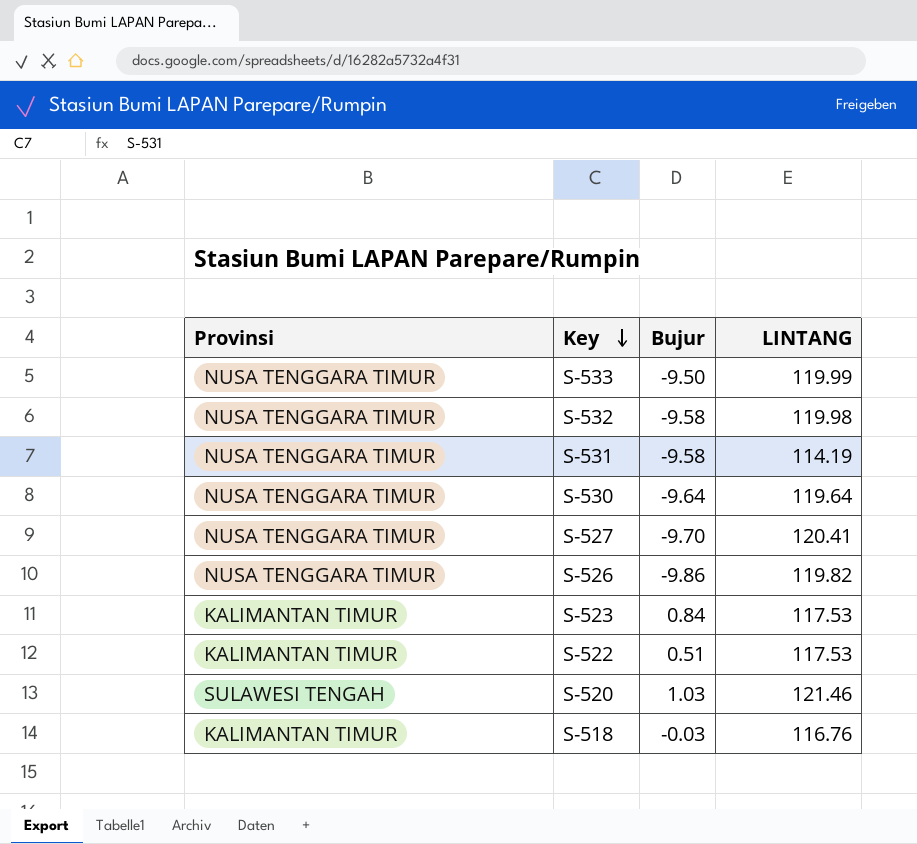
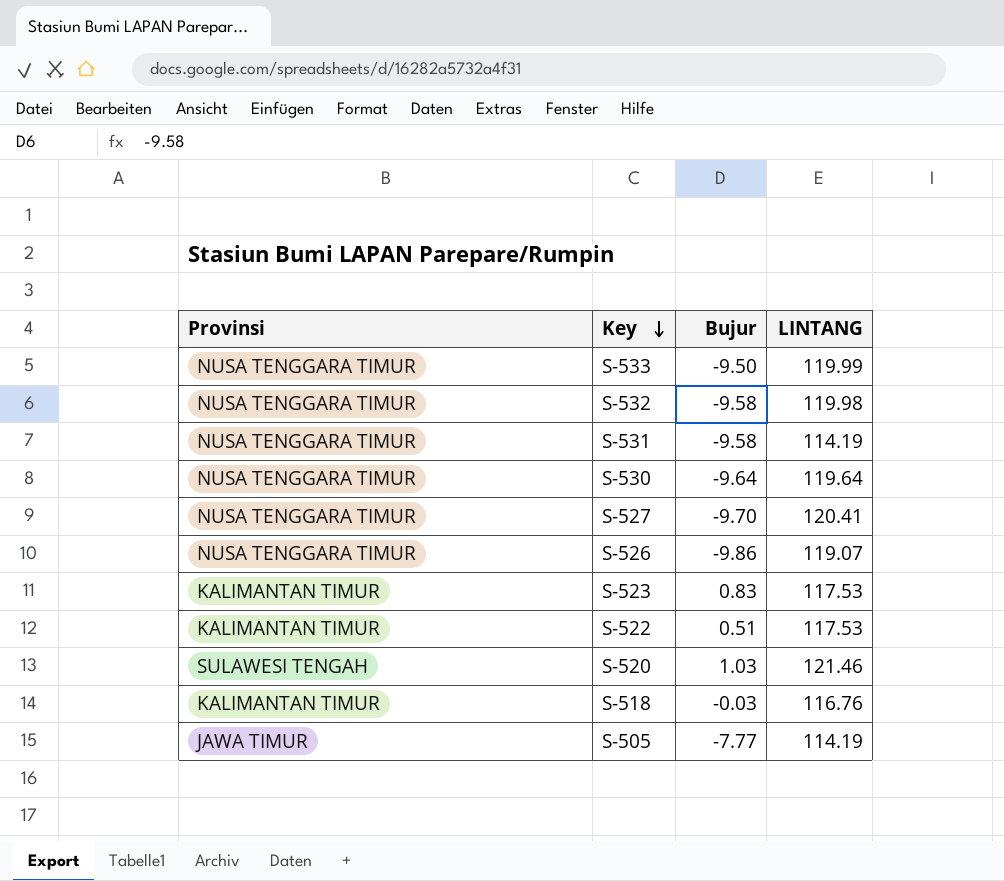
S-526 | LINTANG: 119.82 -> 119.07
S-523 | Bujur: 0.84 -> 0.83
row S-505: none -> JAWA TIMUR | -7.77 | 114.19

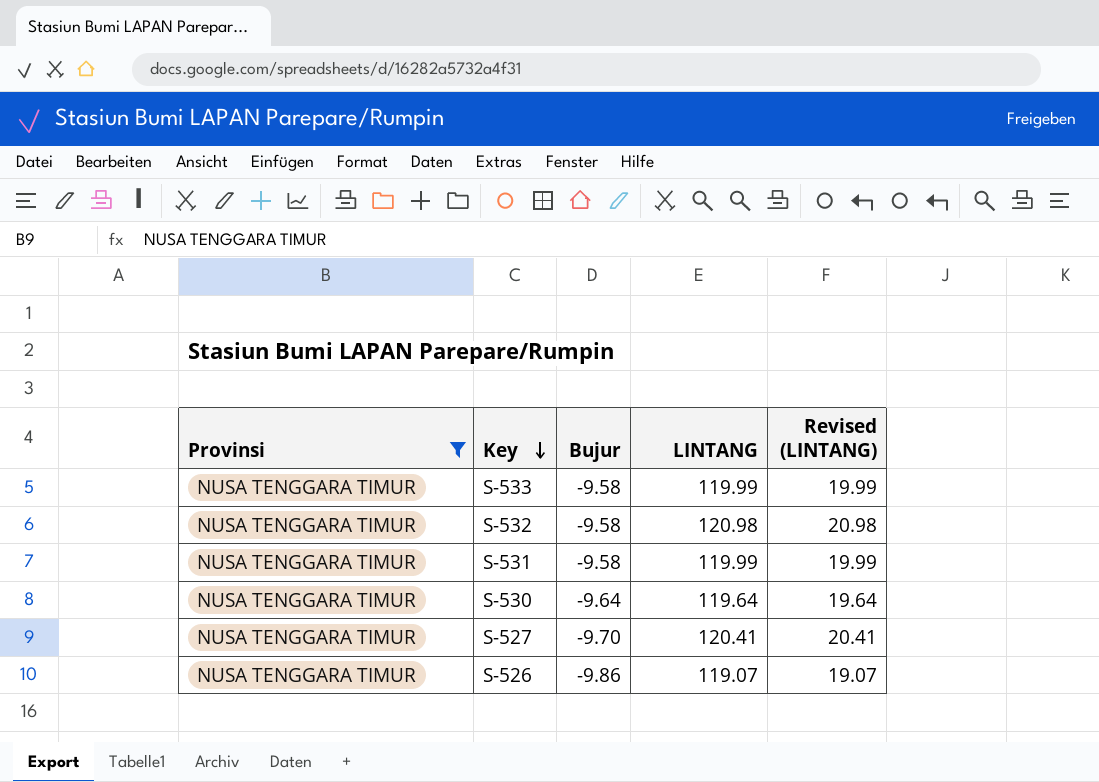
filter: none -> Provinsi = NUSA TENGGARA TIMUR
column Revised (LINTANG) | formula: none -> [LINTANG] - 100
S-533 | Bujur: -9.50 -> -9.58
S-532 | LINTANG: 119.98 -> 120.98
S-531 | LINTANG: 114.19 -> 119.99

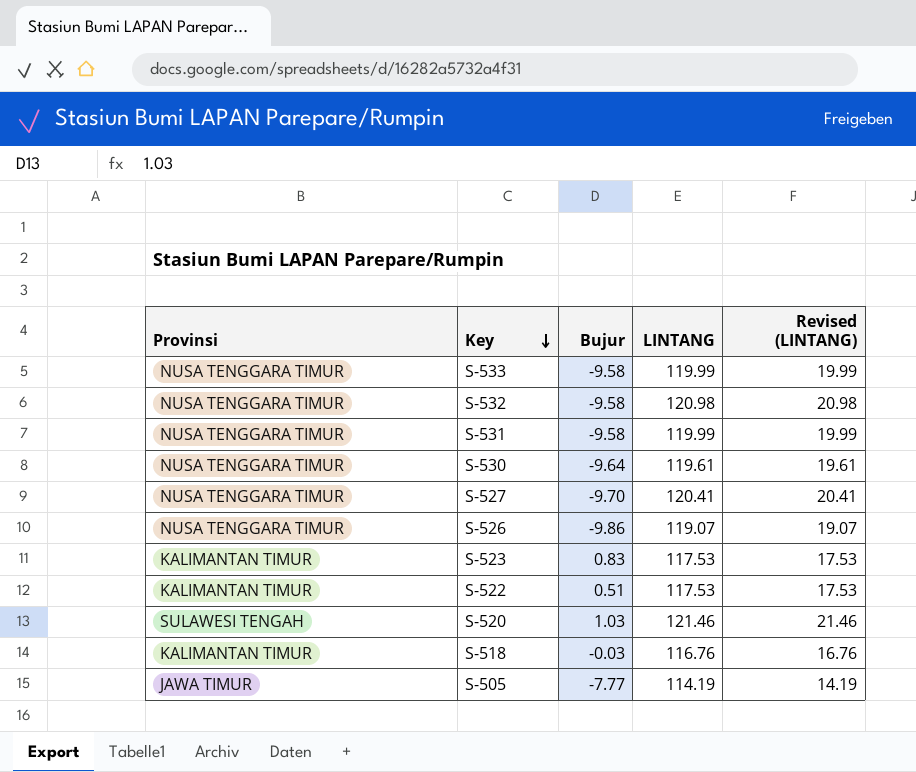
filter: Provinsi = NUSA TENGGARA TIMUR -> none
S-530 | LINTANG: 119.64 -> 119.61
S-530 | Revised (LINTANG): 19.64 -> 19.61

